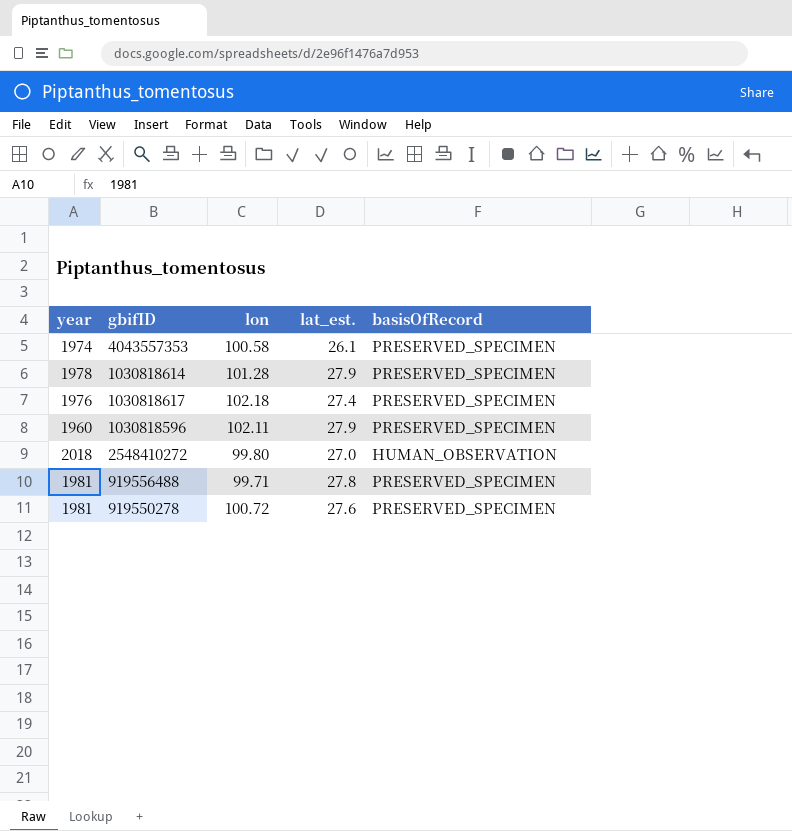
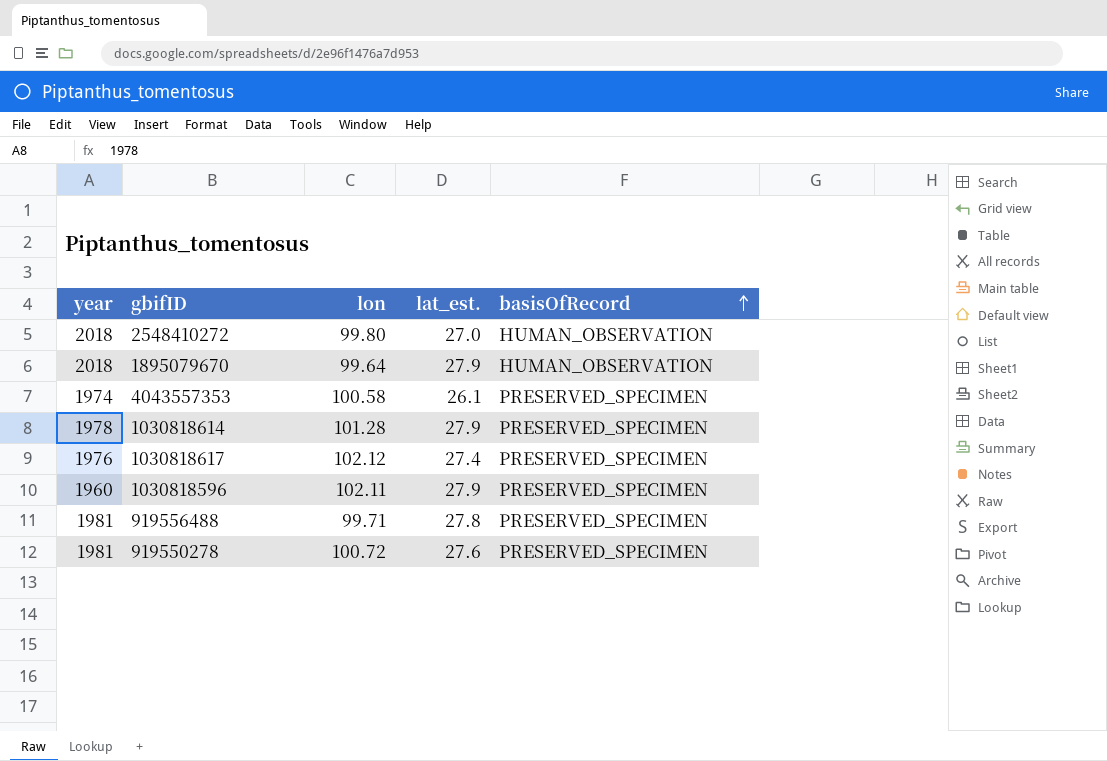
row order: none -> basisOfRecord ascending
row 1895079670: none -> 2018 | 99.64 | 27.9 | HUMAN_OBSERVATION
1030818617 | lon: 102.18 -> 102.12

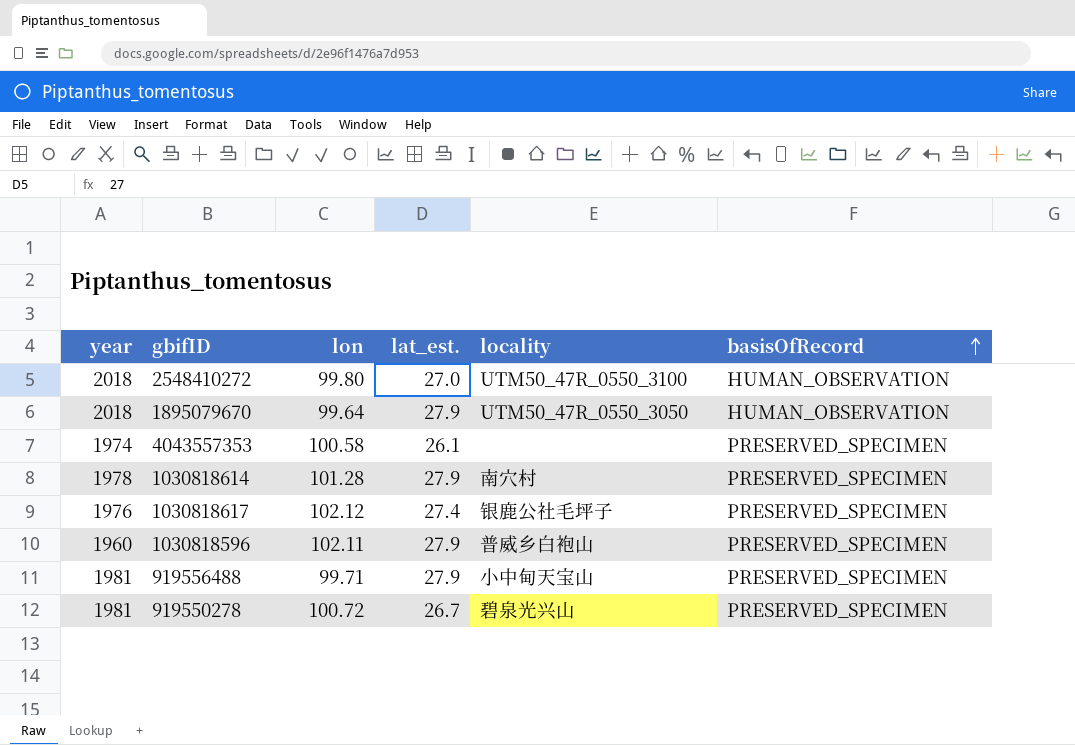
column locality | position: none -> 5
919556488 | lat_est.: 27.8 -> 27.9
919550278 | lat_est.: 27.6 -> 26.7

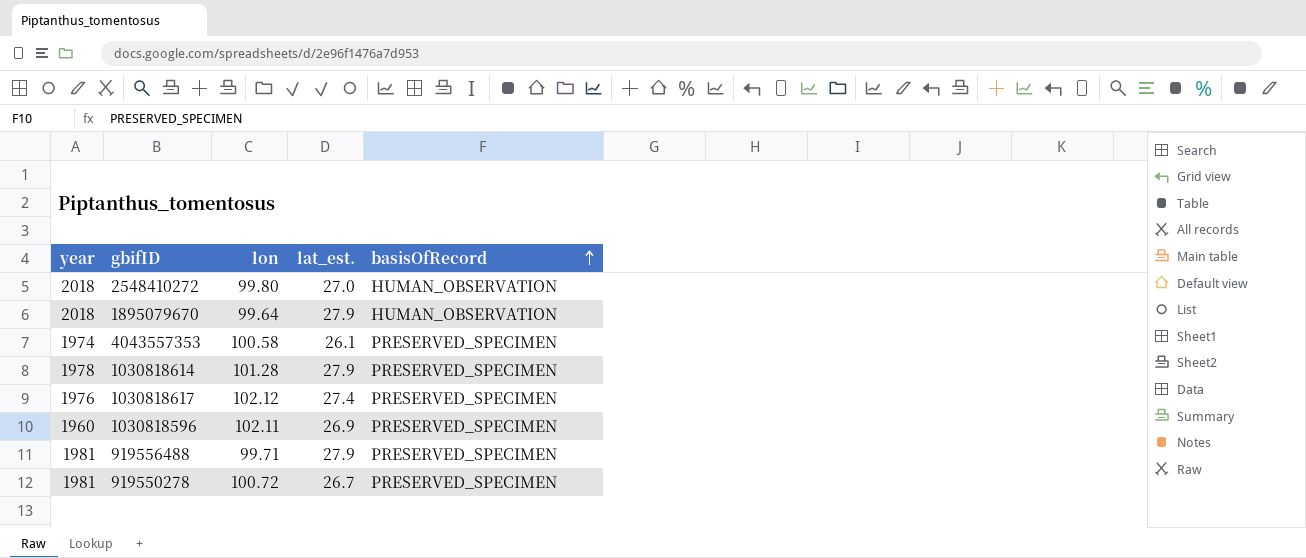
column locality | position: 5 -> none
1030818596 | lat_est.: 27.9 -> 26.9

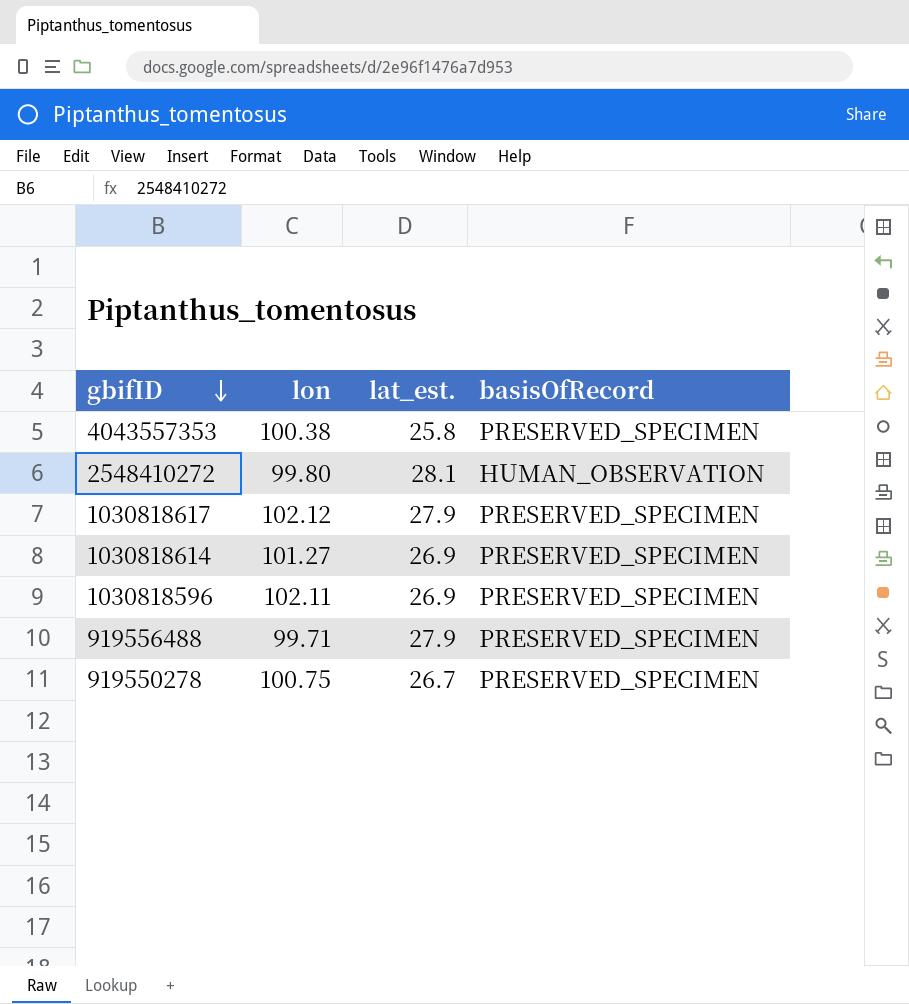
row order: basisOfRecord ascending -> gbifID descending
column year | position: 1 -> none
row 1895079670: 2018 | 99.64 | 27.9 | HUMAN_OBSERVATION -> none
4043557353 | lon: 100.58 -> 100.38
4043557353 | lat_est.: 26.1 -> 25.8
2548410272 | lat_est.: 27.0 -> 28.1
1030818617 | lat_est.: 27.4 -> 27.9
1030818614 | lon: 101.28 -> 101.27
1030818614 | lat_est.: 27.9 -> 26.9
919550278 | lon: 100.72 -> 100.75

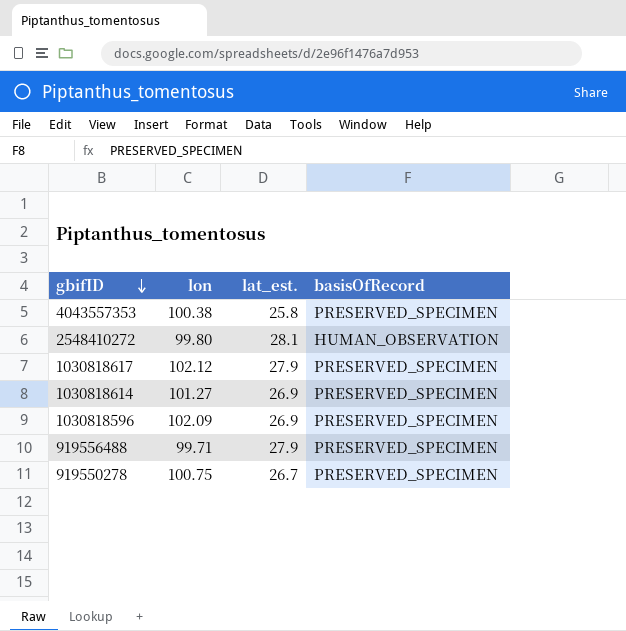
1030818596 | lon: 102.11 -> 102.09

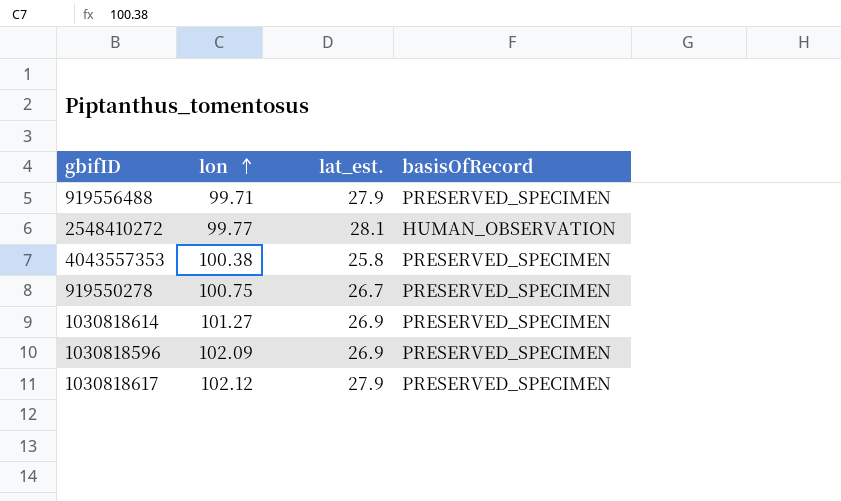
row order: gbifID descending -> lon ascending
2548410272 | lon: 99.80 -> 99.77

